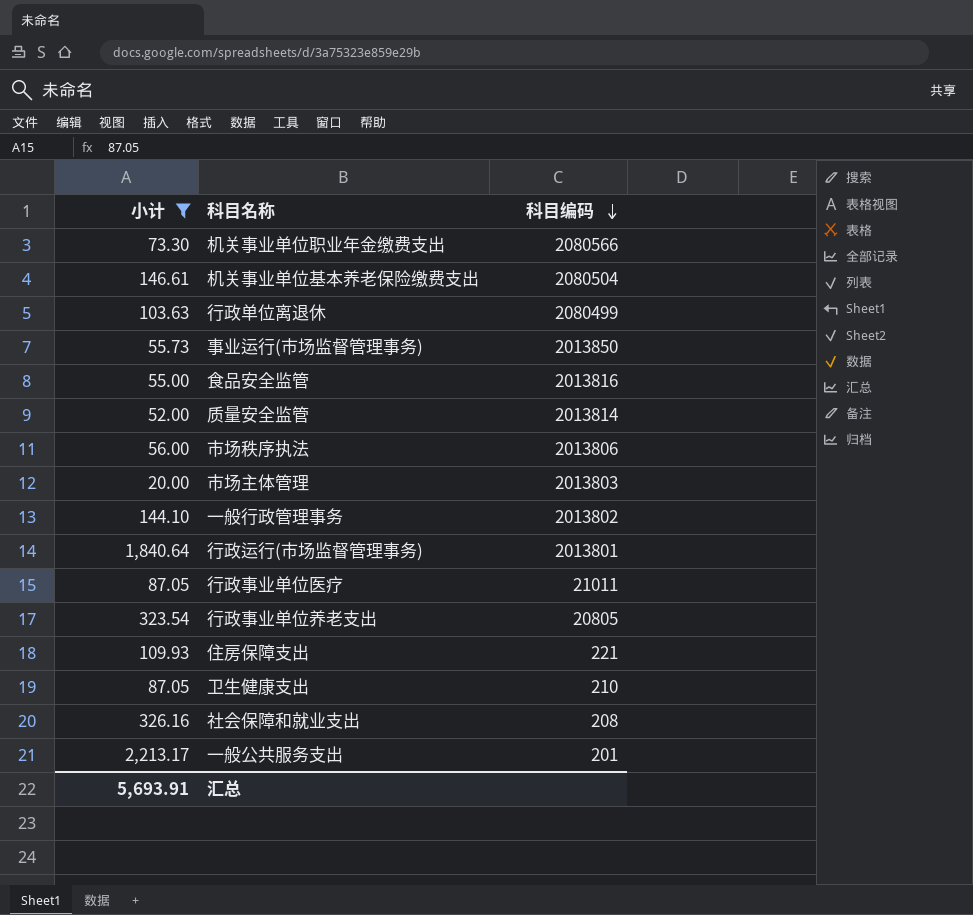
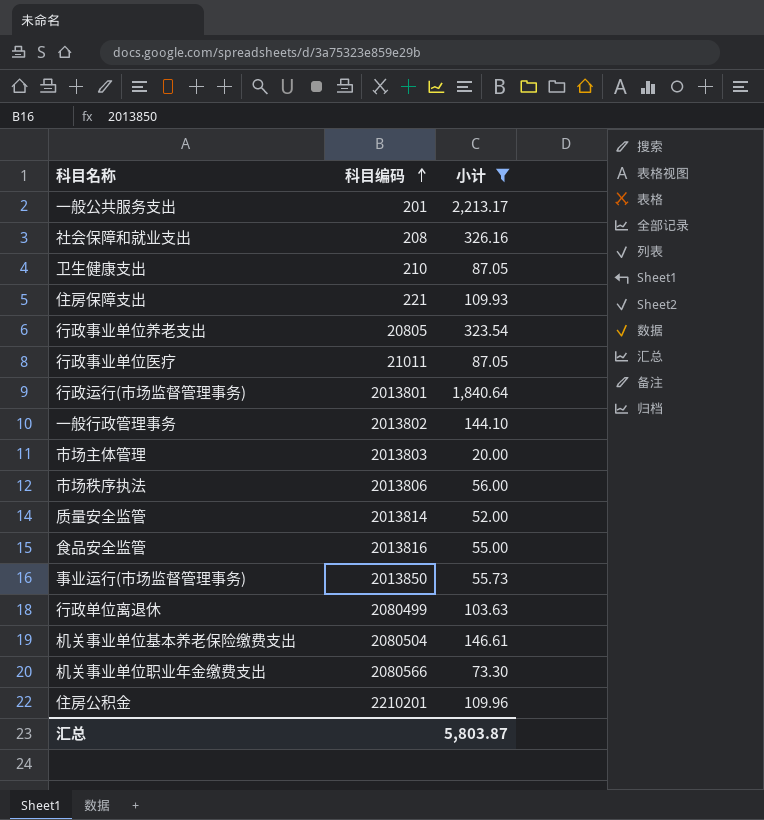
row order: 科目编码 descending -> 科目编码 ascending
column 小计 | position: 1 -> 3
row 住房公积金: none -> 2210201 | 109.96
汇总 | 小计: 5,693.91 -> 5,803.87

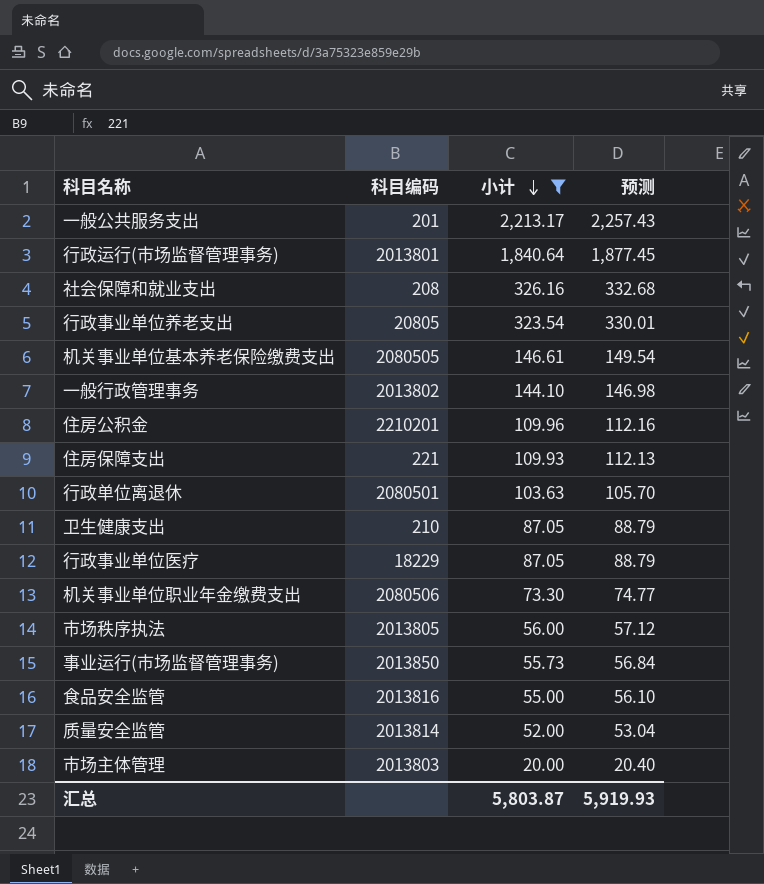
row order: 科目编码 ascending -> 小计 descending
column 预测 | formula: none -> [小计] * 1.02
机关事业单位基本养老保险缴费支出 | 科目编码: 2080504 -> 2080505
行政单位离退休 | 科目编码: 2080499 -> 2080501
行政事业单位医疗 | 科目编码: 21011 -> 18229
机关事业单位职业年金缴费支出 | 科目编码: 2080566 -> 2080506
市场秩序执法 | 科目编码: 2013806 -> 2013805

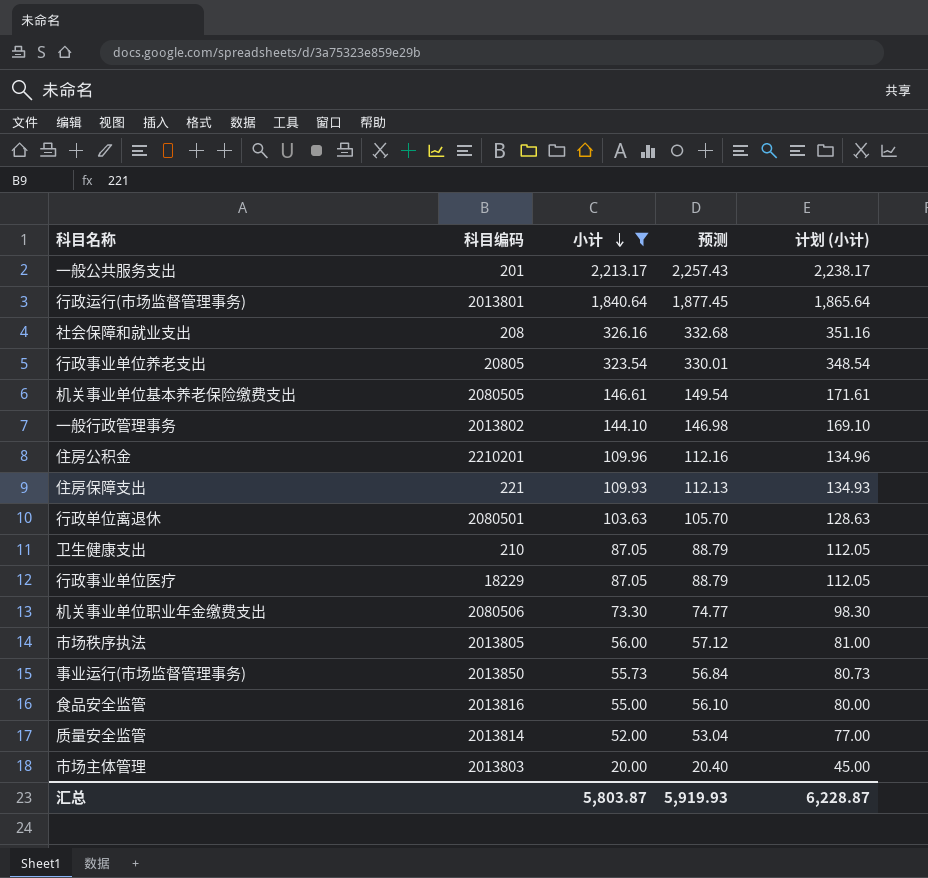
column 计划 (小计) | formula: none -> [小计] + 25

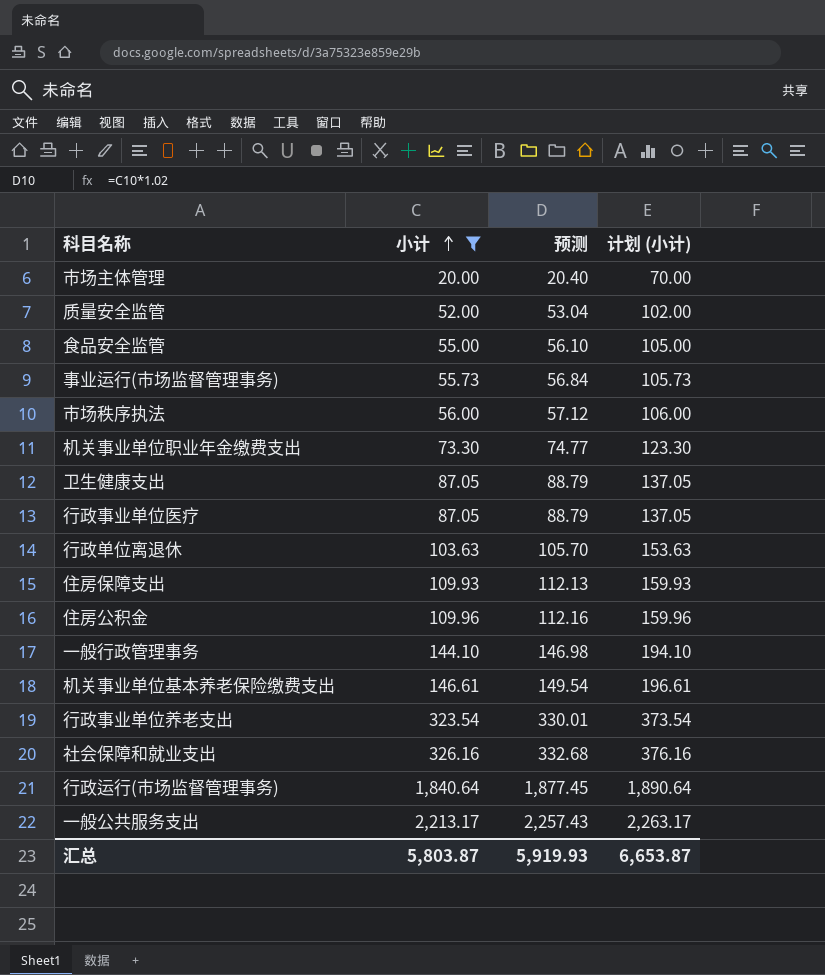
row order: 小计 descending -> 小计 ascending
column 科目编码 | position: 2 -> none
column 计划 (小计) | formula: [小计] + 25 -> [小计] + 50
汇总 | 计划 (小计): 6,228.87 -> 6,653.87

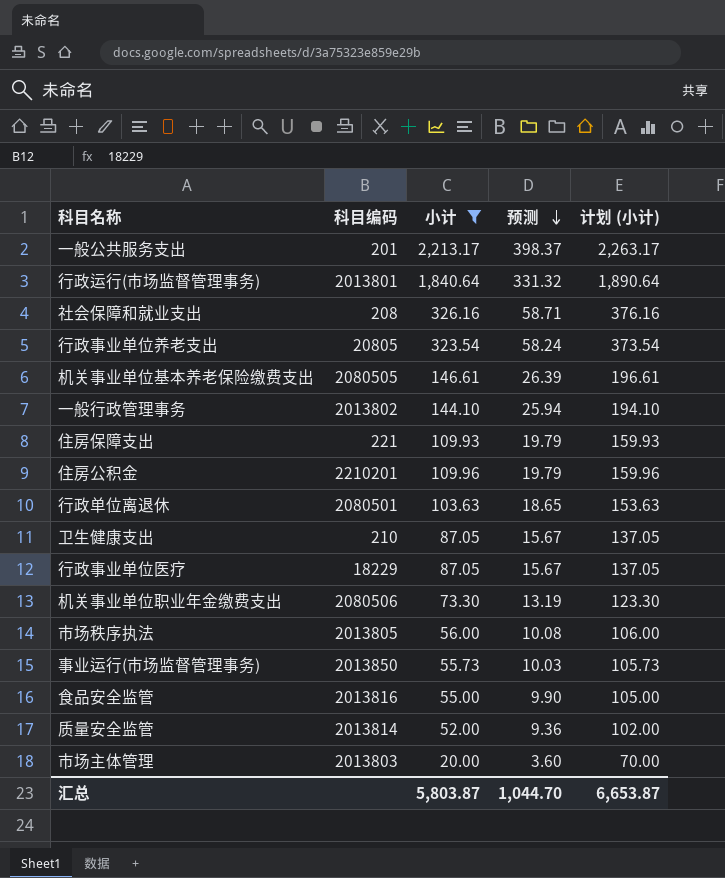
row order: 小计 ascending -> 预测 descending
column 科目编码 | position: none -> 2
column 预测 | formula: [小计] * 1.02 -> [小计] * 0.18
汇总 | 预测: 5,919.93 -> 1,044.70

